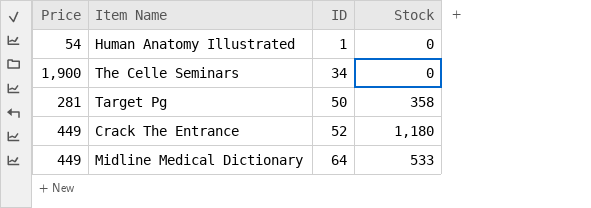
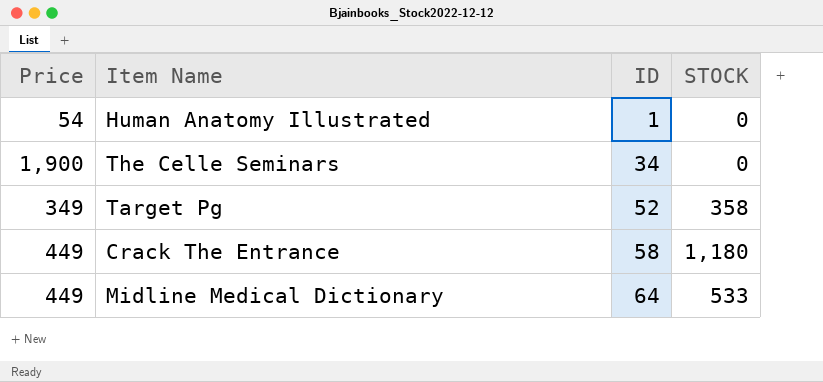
column name: Stock -> STOCK
Target Pg | Price: 281 -> 349
Target Pg | ID: 50 -> 52
Crack The Entrance | ID: 52 -> 58

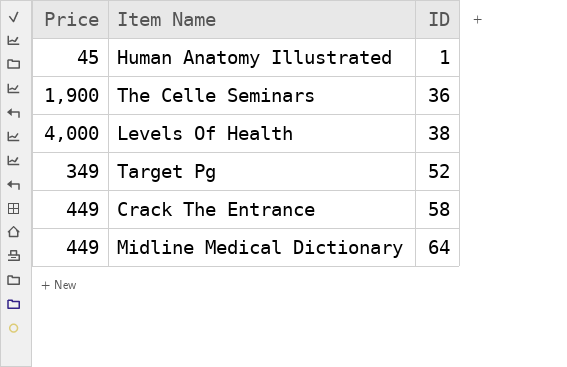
column STOCK | position: 4 -> none
Human Anatomy Illustrated | Price: 54 -> 45
The Celle Seminars | ID: 34 -> 36
row Levels Of Health: none -> 4,000 | 38

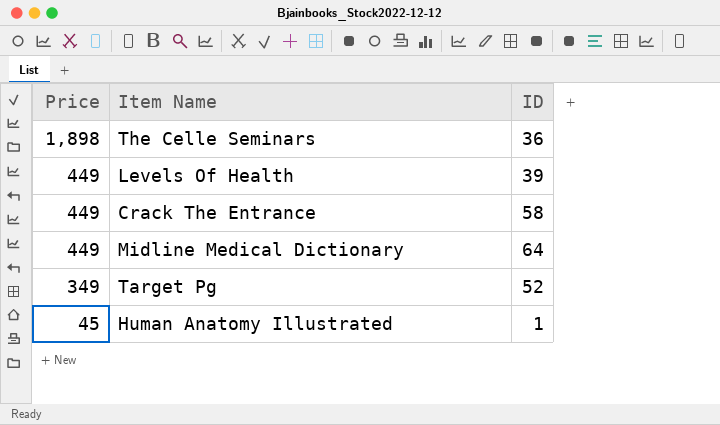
row order: ID ascending -> Price descending
The Celle Seminars | Price: 1,900 -> 1,898
Levels Of Health | Price: 4,000 -> 449
Levels Of Health | ID: 38 -> 39

